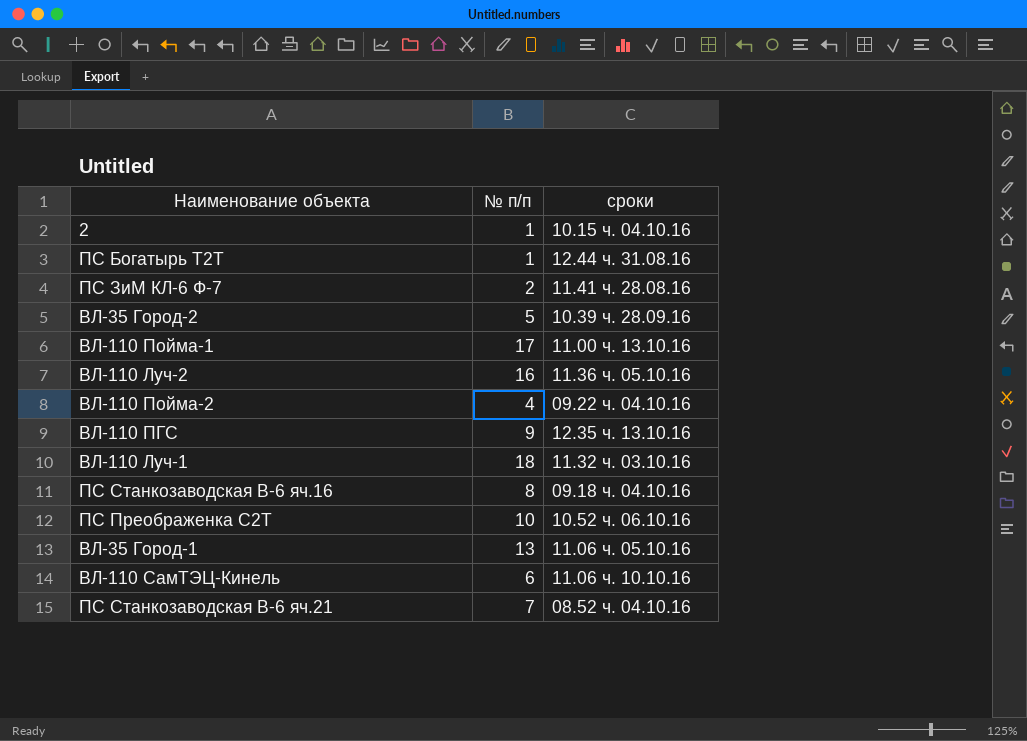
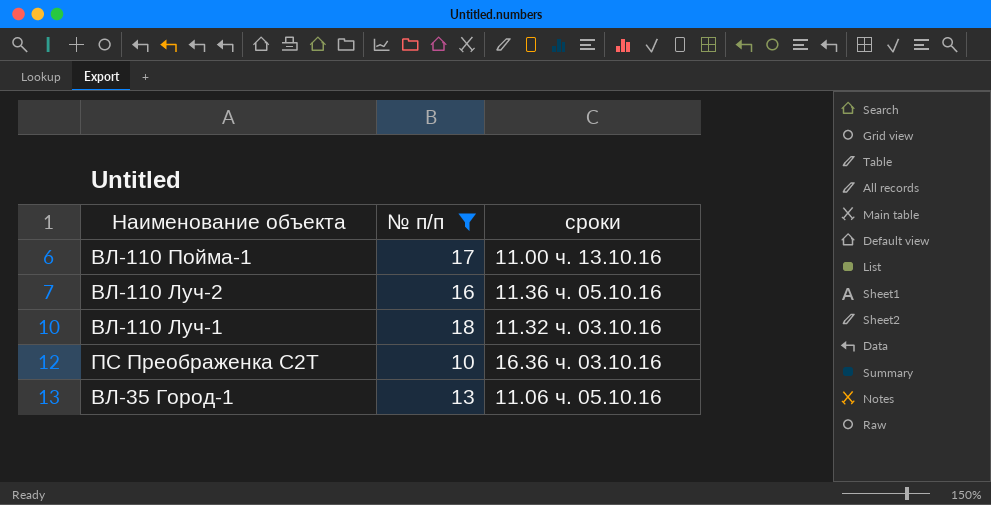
filter: none -> № п/п >= 10
ПС Преображенка С2Т | сроки: 10.52 ч. 06.10.16 -> 16.36 ч. 03.10.16

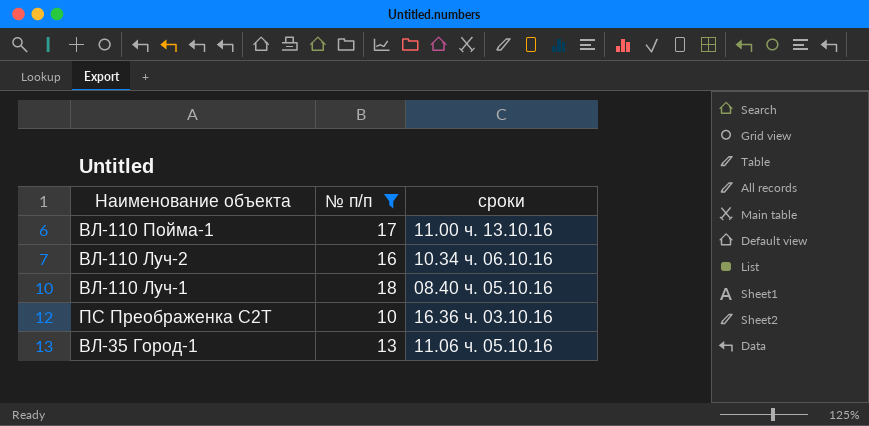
ВЛ-110 Луч-2 | сроки: 11.36 ч. 05.10.16 -> 10.34 ч. 06.10.16
ВЛ-110 Луч-1 | сроки: 11.32 ч. 03.10.16 -> 08.40 ч. 05.10.16

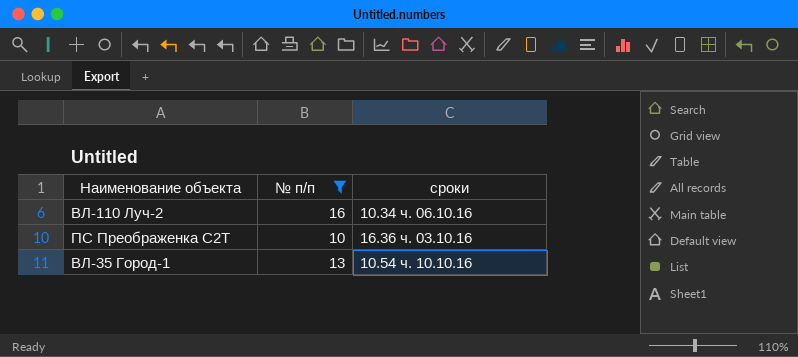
row ВЛ-110 Пойма-1: 17 | 11.00 ч. 13.10.16 -> none
row ВЛ-110 Луч-1: 18 | 08.40 ч. 05.10.16 -> none
ВЛ-35 Город-1 | сроки: 11.06 ч. 05.10.16 -> 10.54 ч. 10.10.16

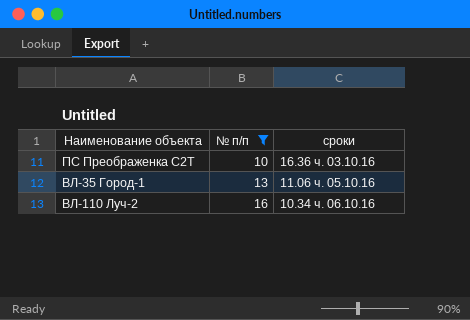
row order: none -> № п/п ascending
ВЛ-35 Город-1 | сроки: 10.54 ч. 10.10.16 -> 11.06 ч. 05.10.16

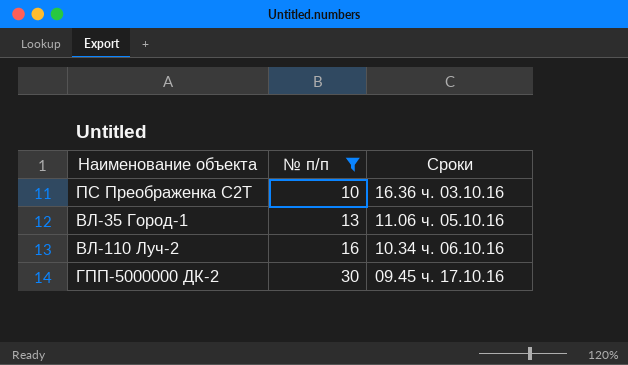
column name: сроки -> Сроки
row ГПП-5000000 ДК-2: none -> 30 | 09.45 ч. 17.10.16

